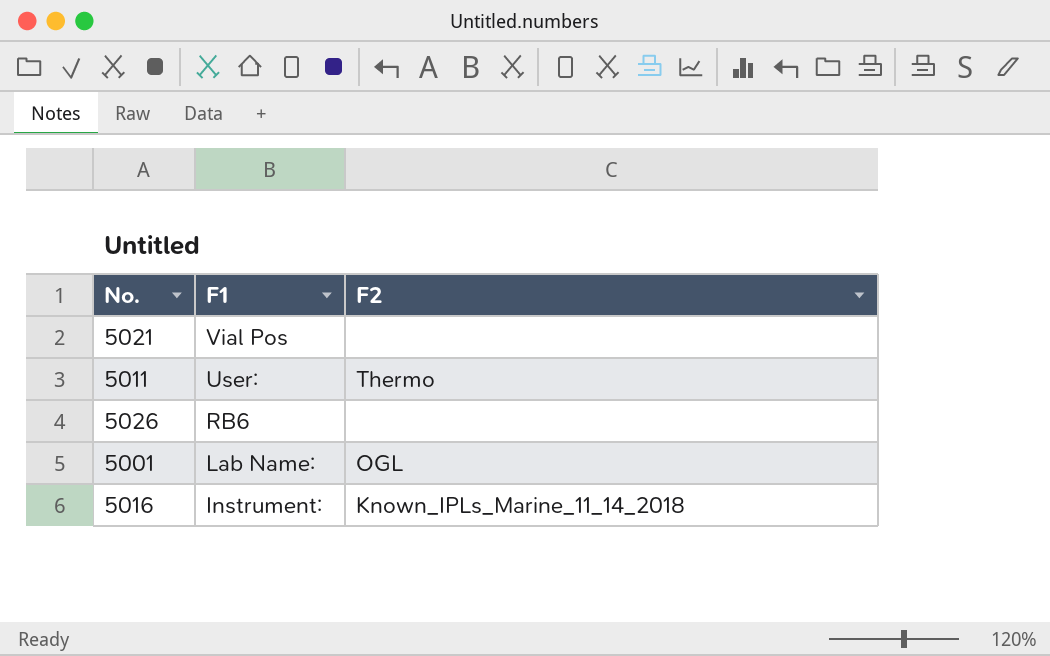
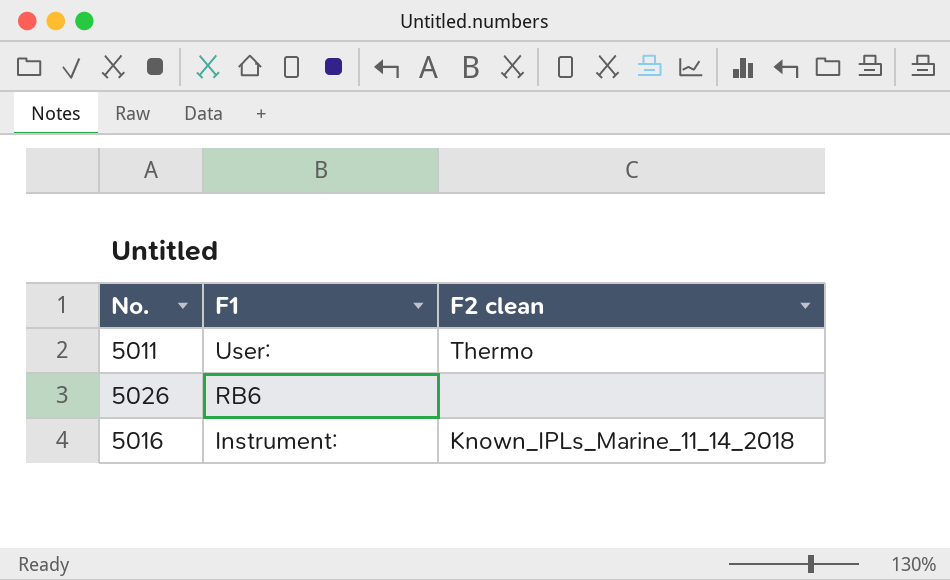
column name: F2 -> F2 clean
row 5021: Vial Pos | none -> none
row 5001: Lab Name: | OGL -> none

